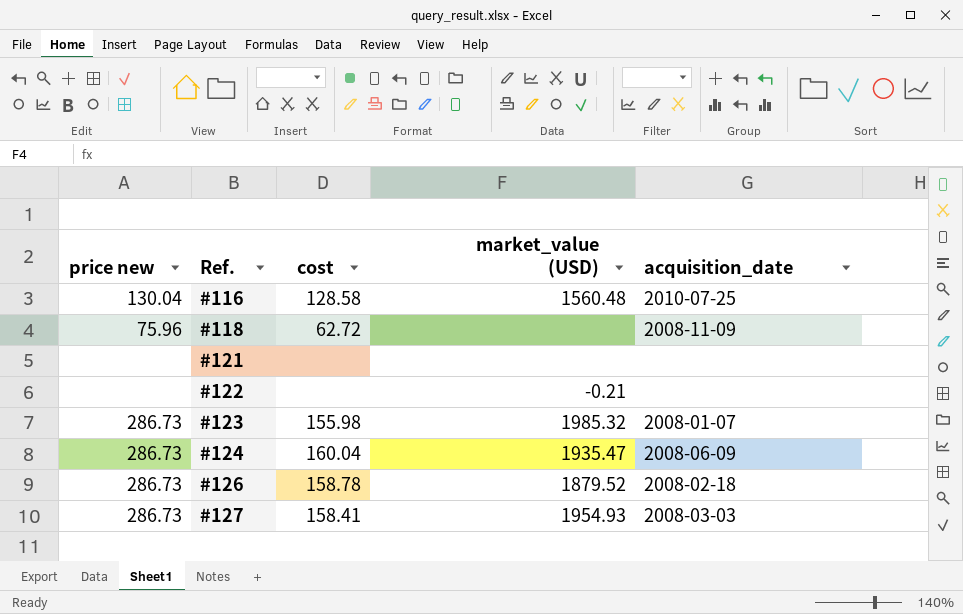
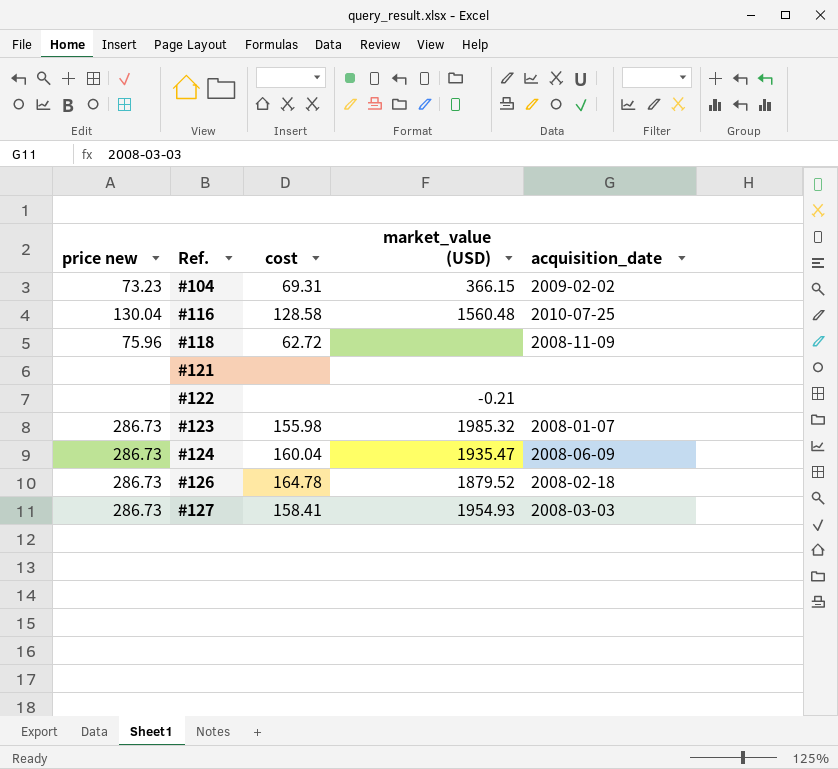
row #104: none -> 73.23 | 69.31 | 366.15 | 2009-02-02
#126 | cost: 158.78 -> 164.78

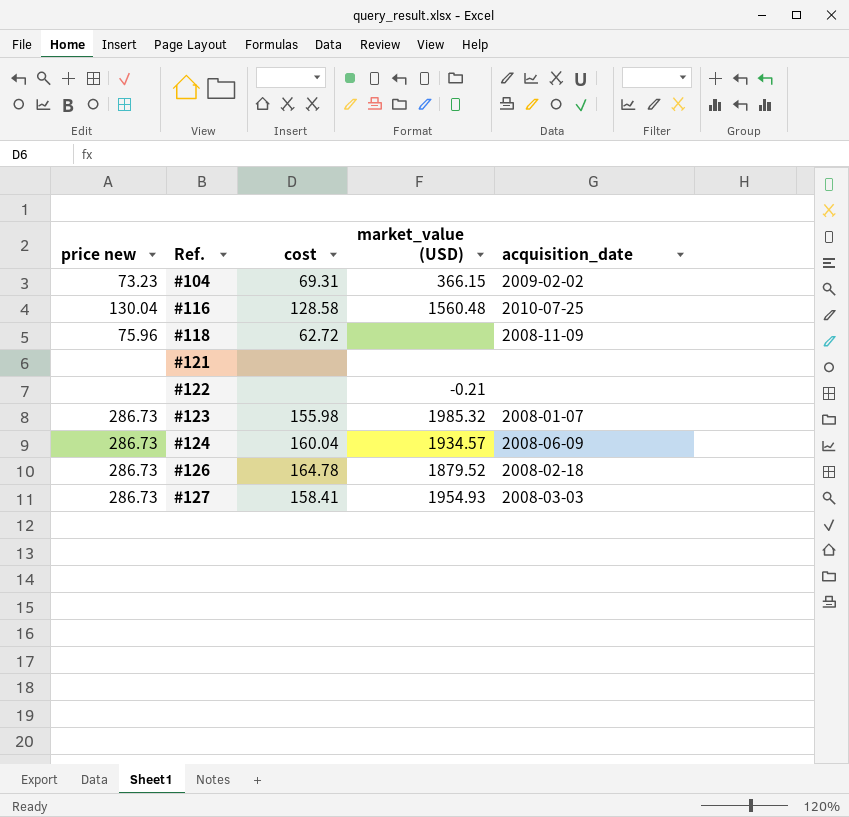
#124 | market_value (USD): 1935.47 -> 1934.57

